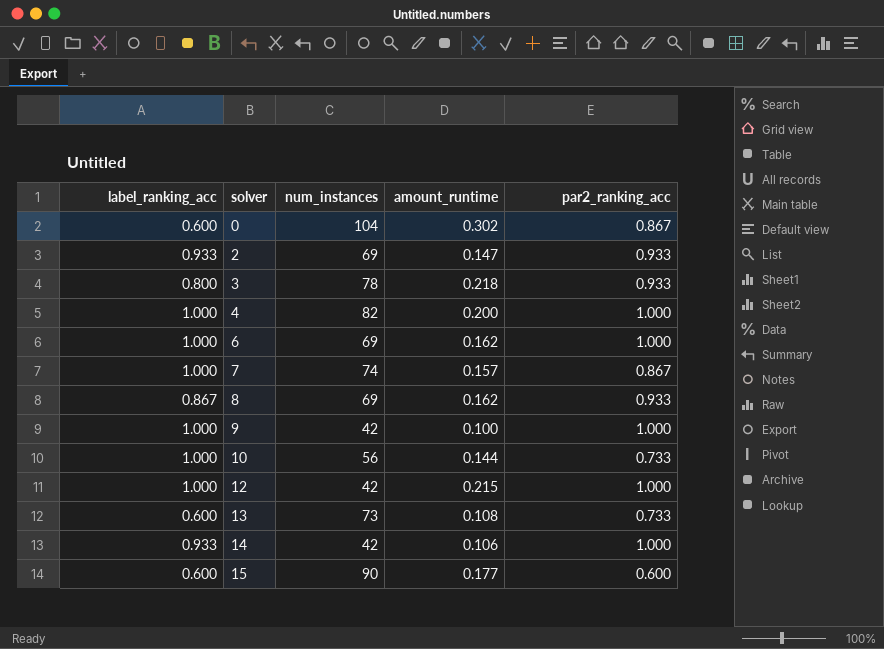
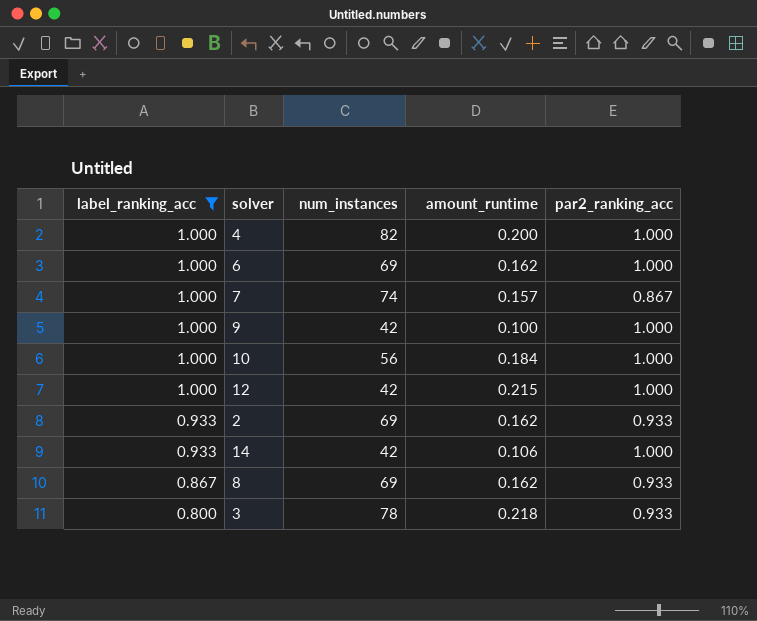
filter: none -> label_ranking_acc != 0.600
row order: solver ascending -> label_ranking_acc descending
10 | amount_runtime: 0.144 -> 0.184
10 | par2_ranking_acc: 0.733 -> 1.000
2 | amount_runtime: 0.147 -> 0.162

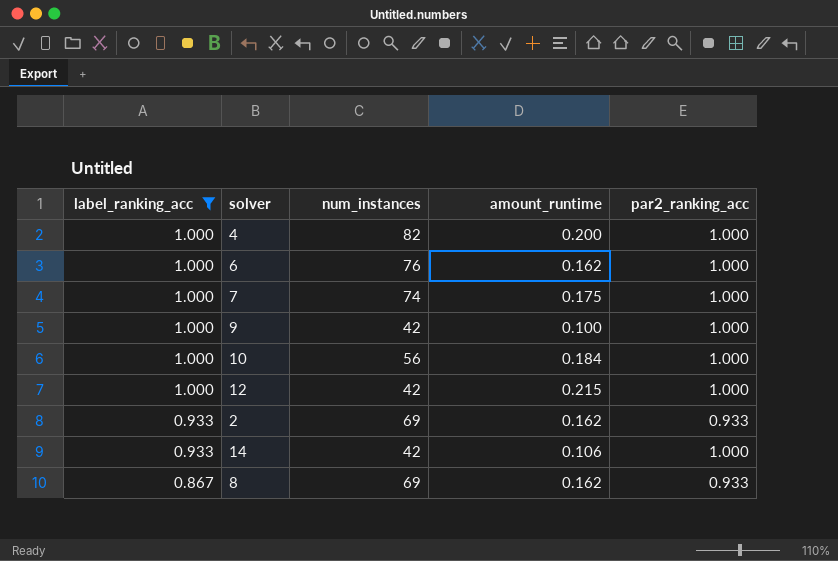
row 3: 0.800 | 78 | 0.218 | 0.933 -> none
6 | num_instances: 69 -> 76
7 | amount_runtime: 0.157 -> 0.175
7 | par2_ranking_acc: 0.867 -> 1.000

